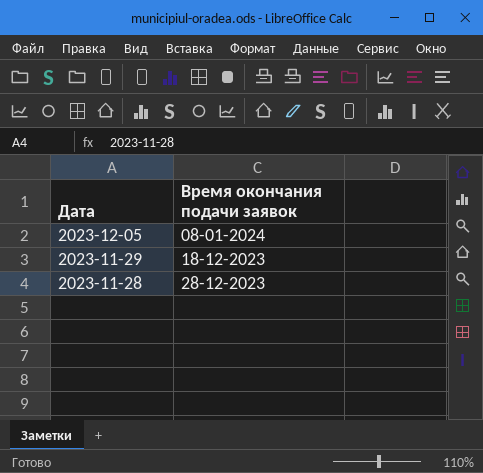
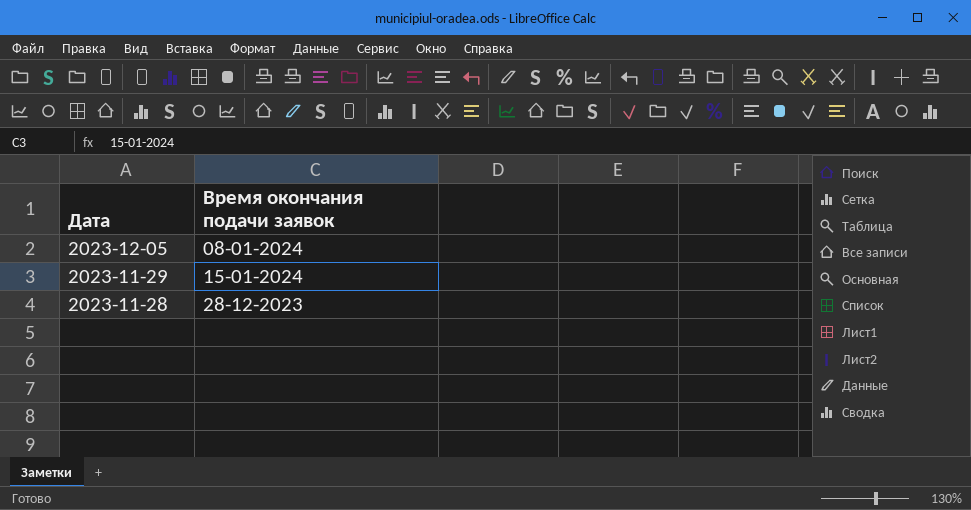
2023-11-29 | Время окончания подачи заявок: 18-12-2023 -> 15-01-2024

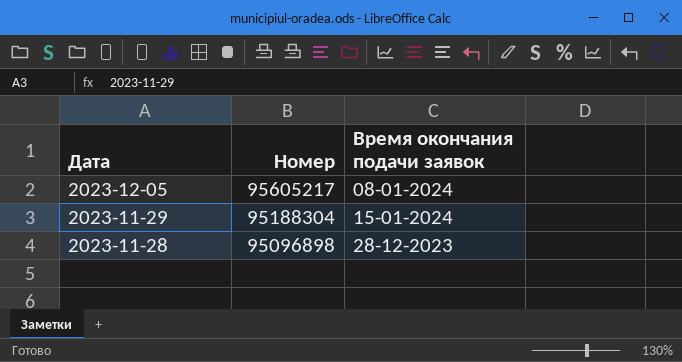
column Номер | position: none -> 2

